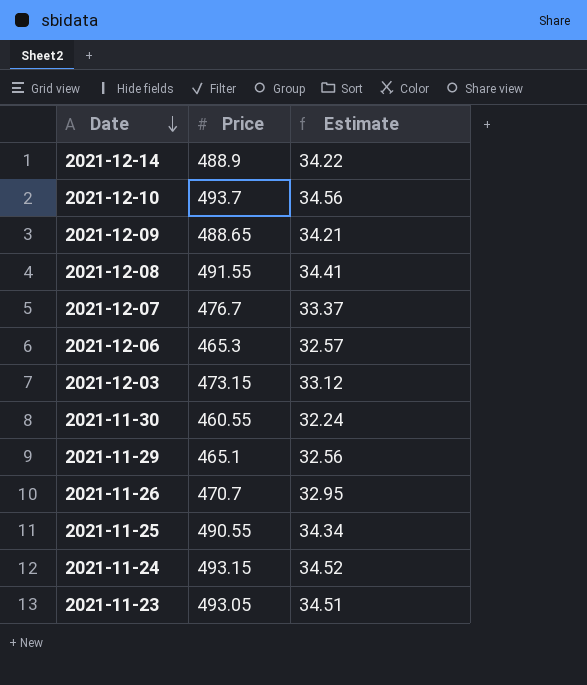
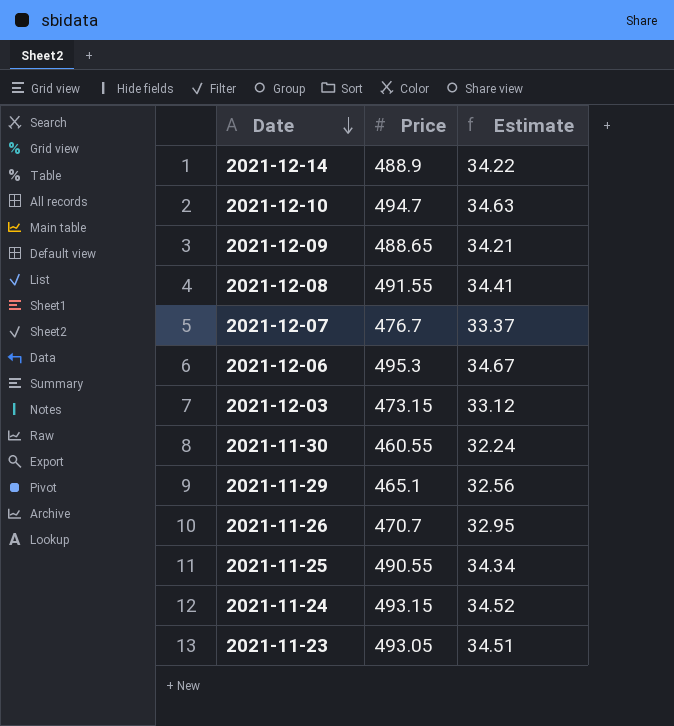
2021-12-10 | Price: 493.7 -> 494.7
2021-12-10 | Estimate: 34.56 -> 34.63
2021-12-06 | Price: 465.3 -> 495.3
2021-12-06 | Estimate: 32.57 -> 34.67

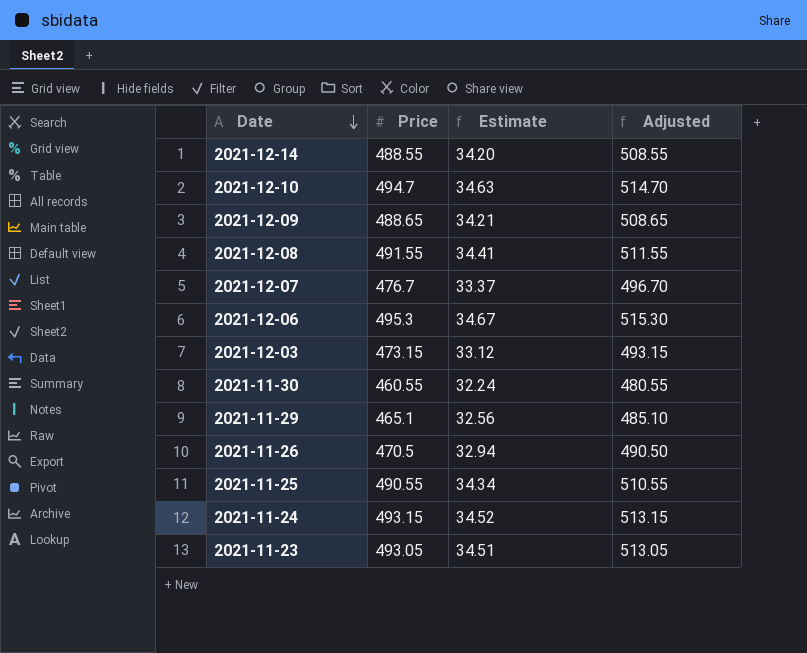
column Adjusted | formula: none -> [Price] + 20
2021-12-14 | Price: 488.9 -> 488.55
2021-12-14 | Estimate: 34.22 -> 34.20
2021-11-26 | Price: 470.7 -> 470.5
2021-11-26 | Estimate: 32.95 -> 32.94

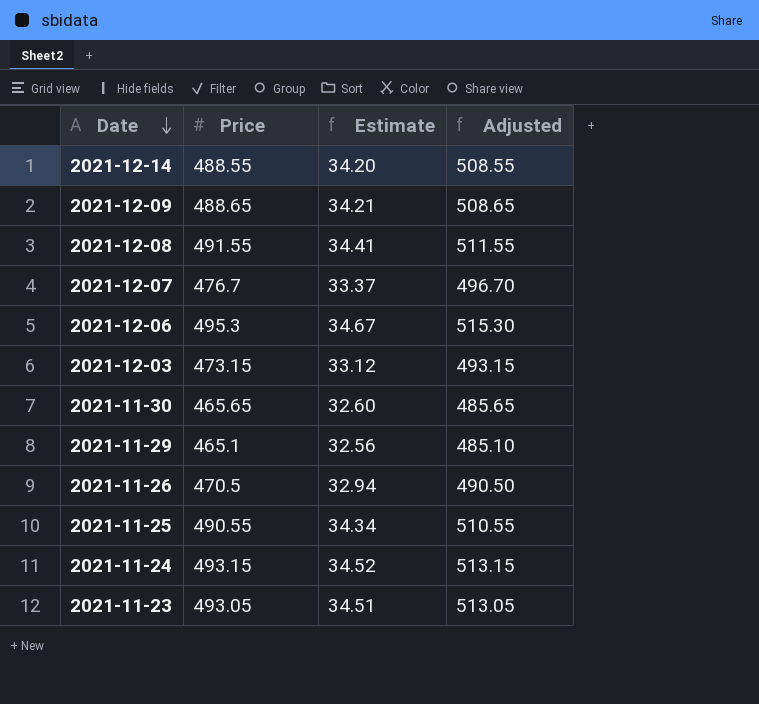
row 2021-12-10: 494.7 | 34.63 | 514.70 -> none
2021-11-30 | Price: 460.55 -> 465.65
2021-11-30 | Estimate: 32.24 -> 32.60
2021-11-30 | Adjusted: 480.55 -> 485.65

